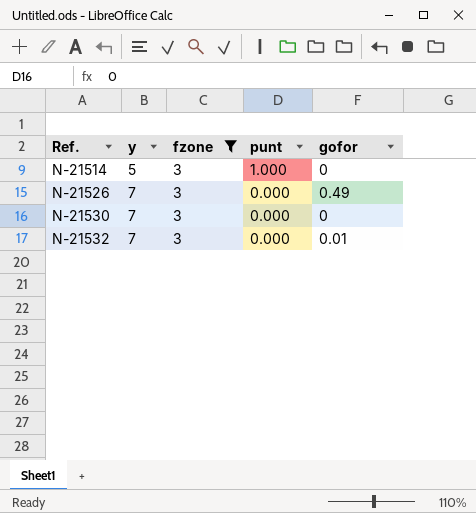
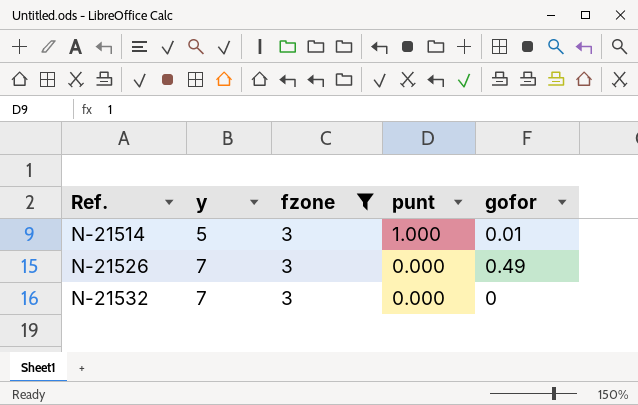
row N-21530: 7 | 3 | 0.000 | 0 -> none
N-21514 | gofor: 0 -> 0.01
N-21532 | gofor: 0.01 -> 0

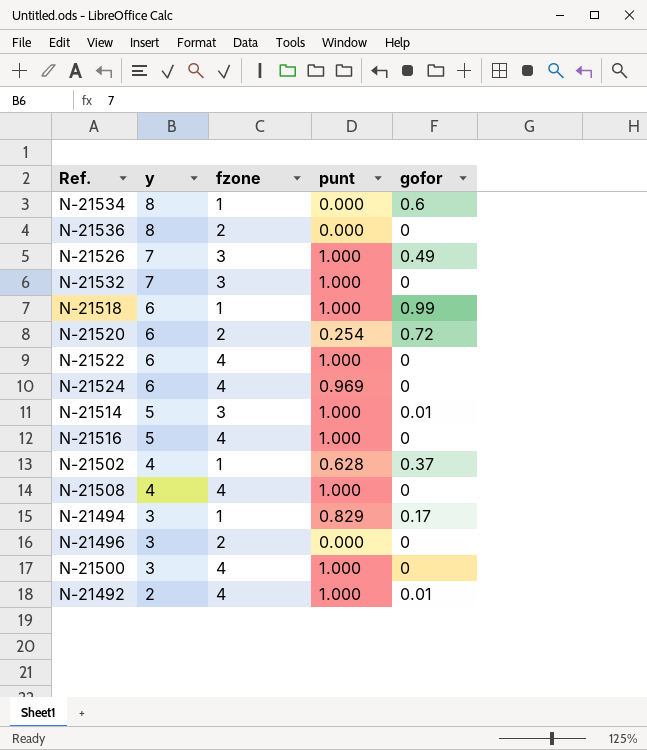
filter: fzone = 3 -> none
row order: Ref. ascending -> y descending
N-21526 | punt: 0.000 -> 1.000
N-21532 | punt: 0.000 -> 1.000

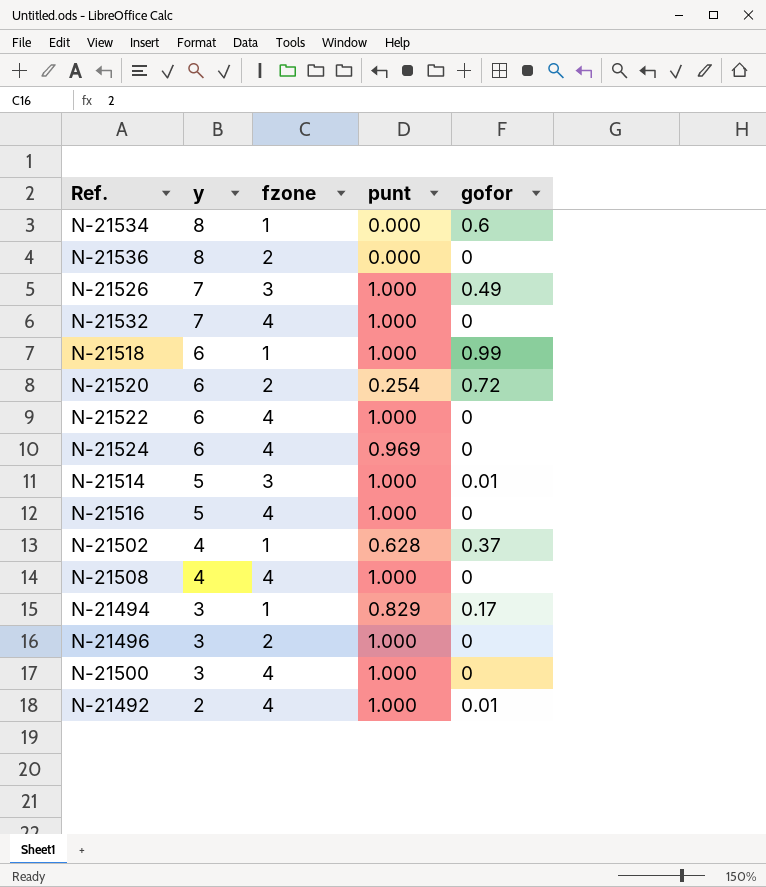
N-21532 | fzone: 3 -> 4
N-21496 | punt: 0.000 -> 1.000

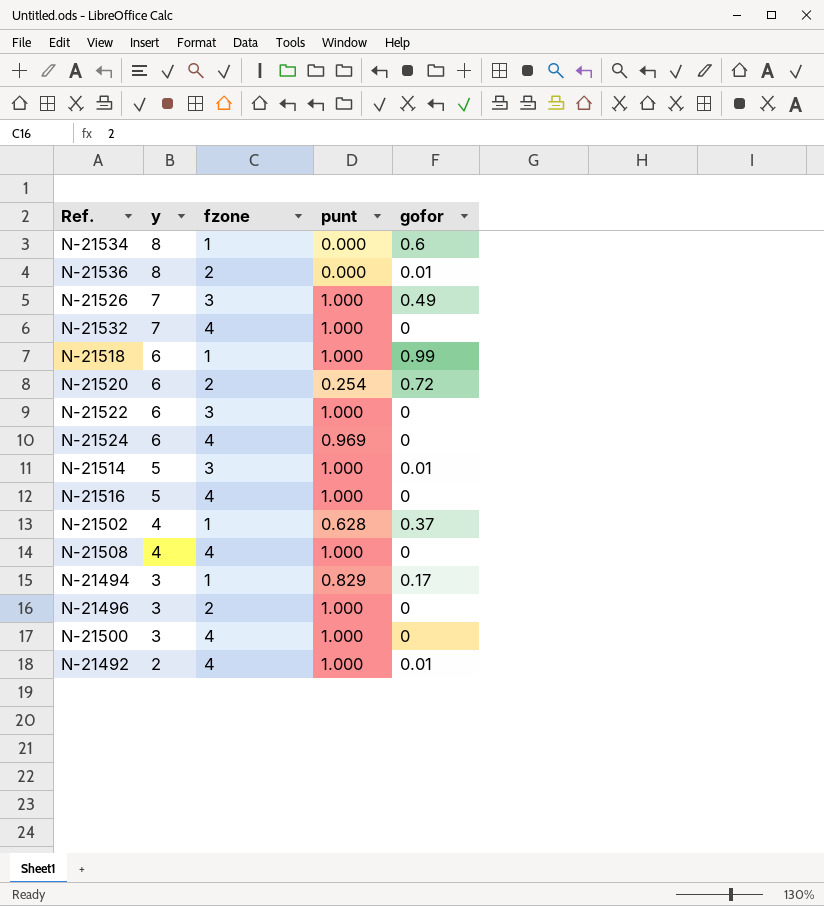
N-21536 | gofor: 0 -> 0.01
N-21522 | fzone: 4 -> 3

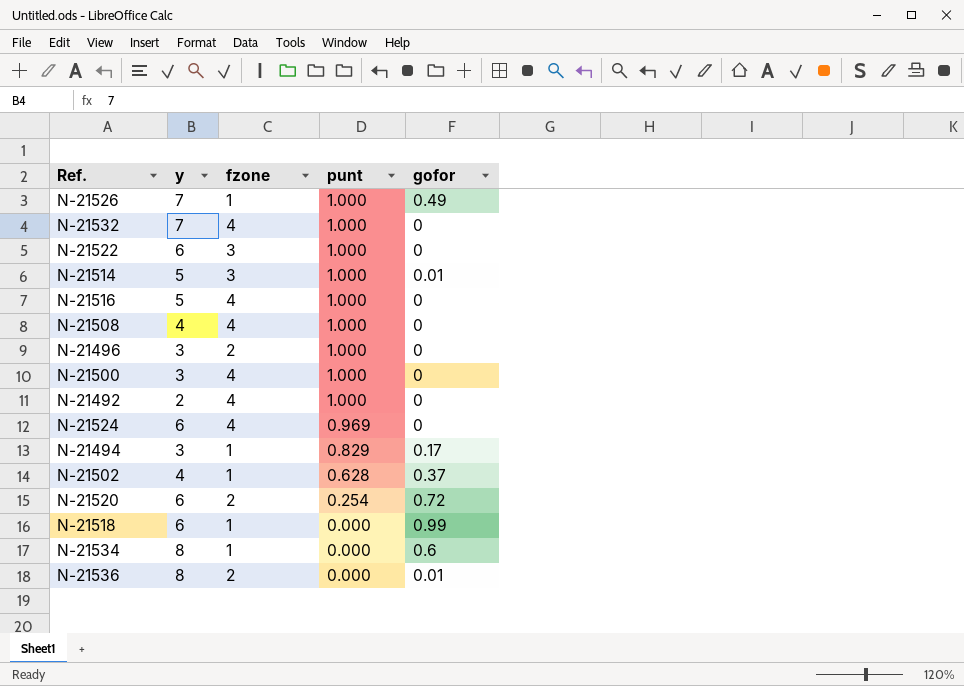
row order: y descending -> punt descending
N-21526 | fzone: 3 -> 1
N-21492 | gofor: 0.01 -> 0
N-21518 | punt: 1.000 -> 0.000

